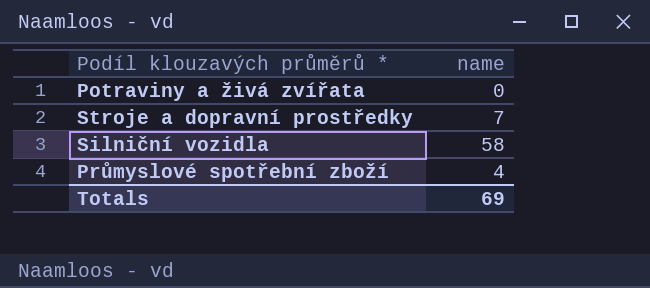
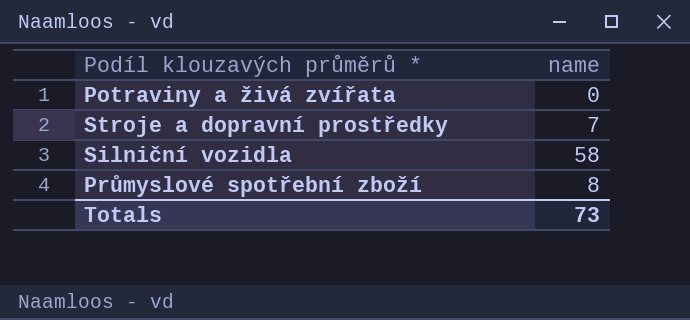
Průmyslové spotřební zboží | name: 4 -> 8
Totals | name: 69 -> 73

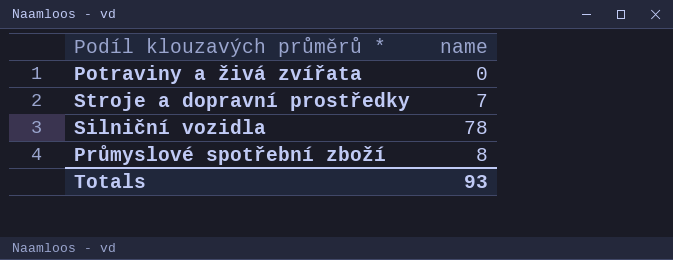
Silniční vozidla | name: 58 -> 78
Totals | name: 73 -> 93

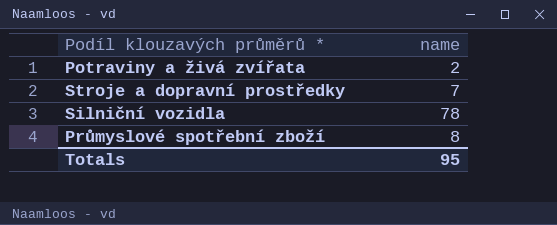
Potraviny a živá zvířata | name: 0 -> 2
Totals | name: 93 -> 95

